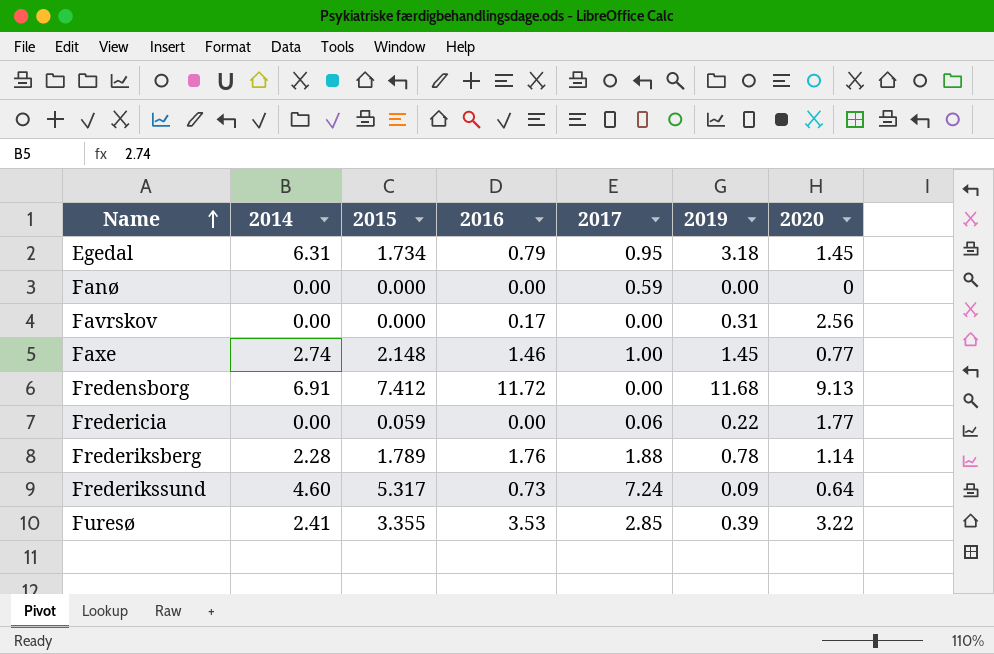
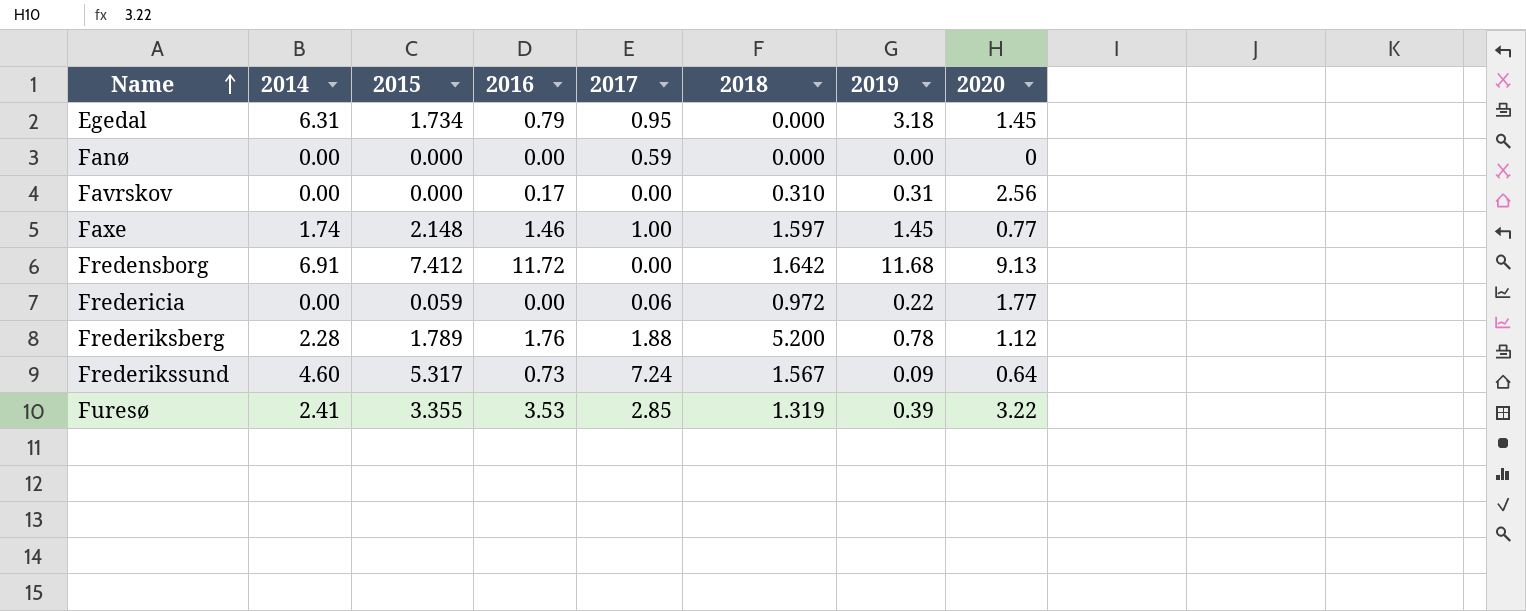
column 2018 | position: none -> 6
Faxe | 2014: 2.74 -> 1.74
Frederiksberg | 2020: 1.14 -> 1.12

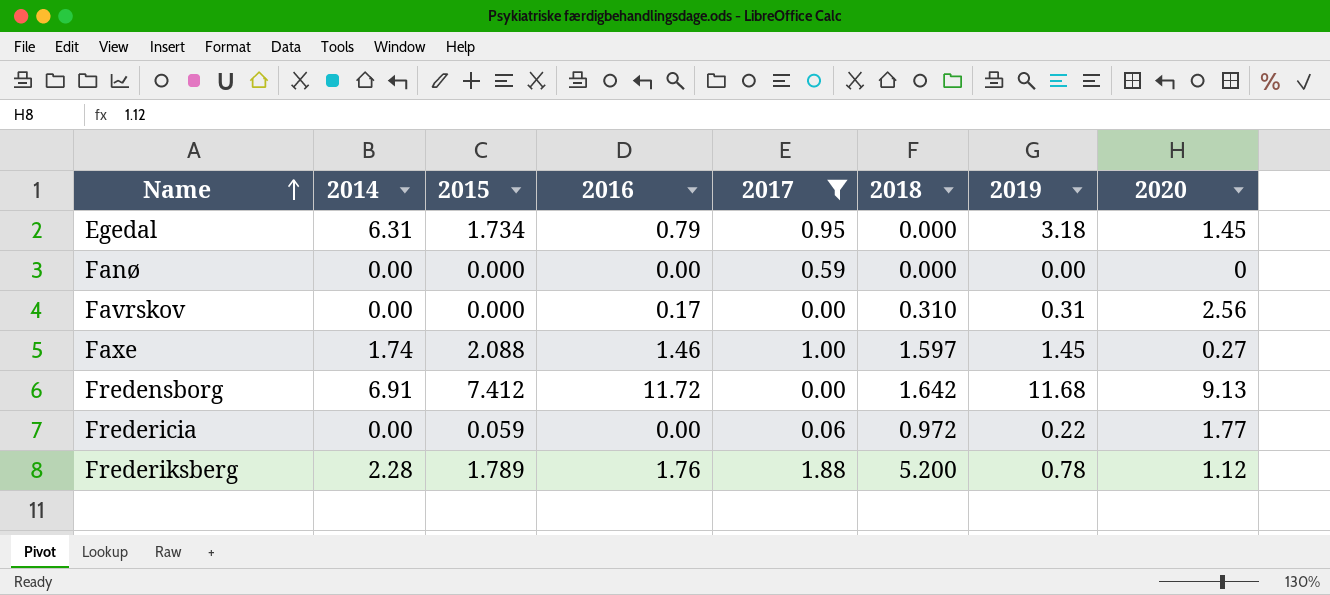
filter: none -> 2017 <= 1.88
Faxe | 2015: 2.148 -> 2.088
Faxe | 2020: 0.77 -> 0.27

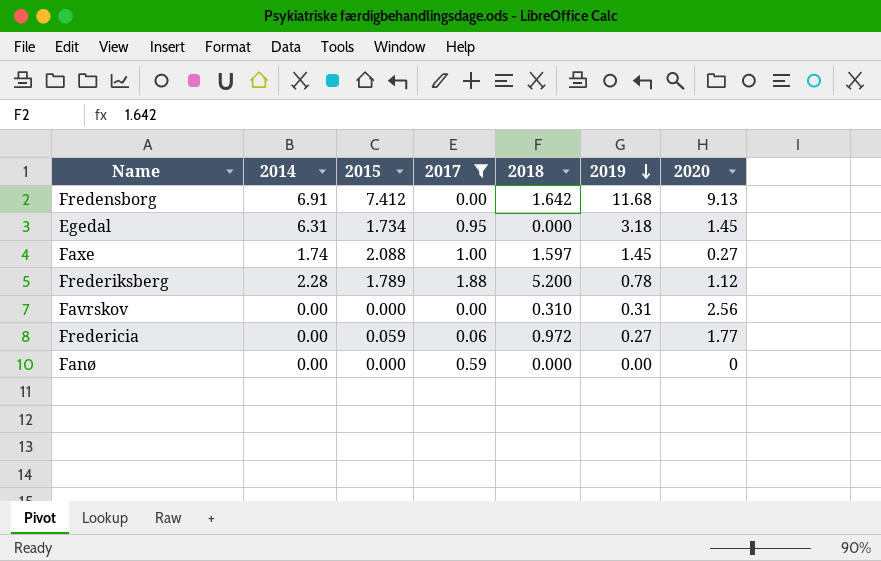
row order: Name ascending -> 2019 descending
column 2016 | position: 4 -> none
Fredericia | 2019: 0.22 -> 0.27

